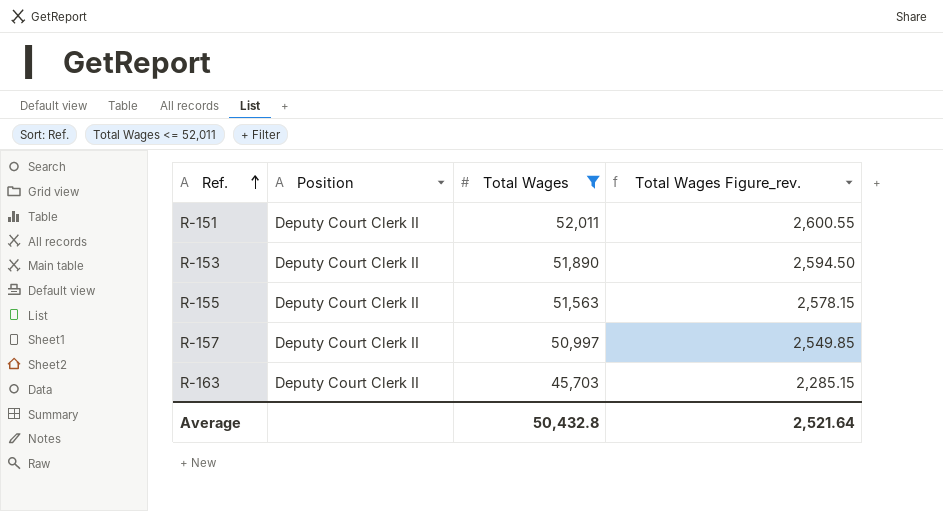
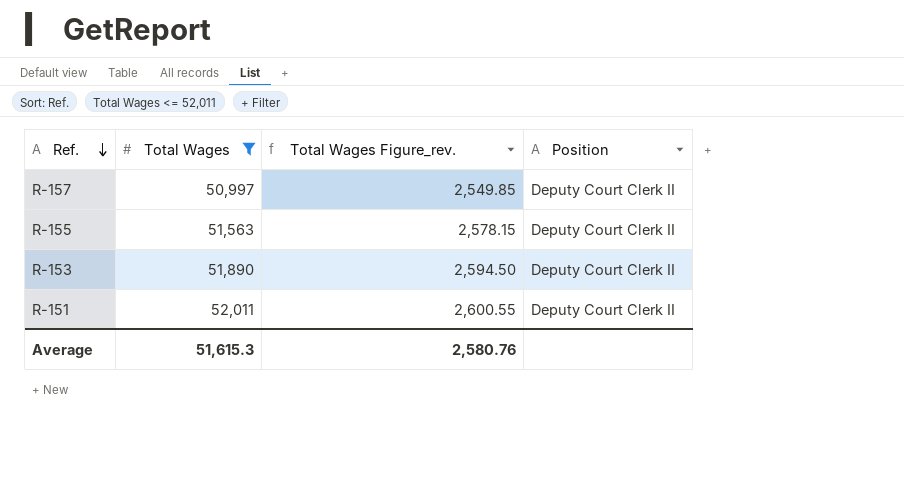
row order: Ref. ascending -> Ref. descending
column Position | position: 2 -> 4
row R-163: Deputy Court Clerk II | 45,703 | 2,285.15 -> none
Average | Total Wages: 50,432.8 -> 51,615.3
Average | Total Wages Figure_rev.: 2,521.64 -> 2,580.76

